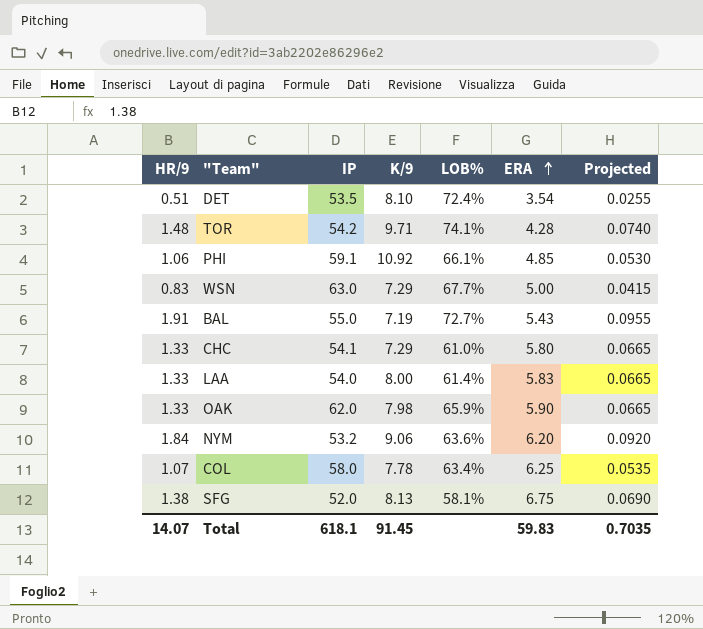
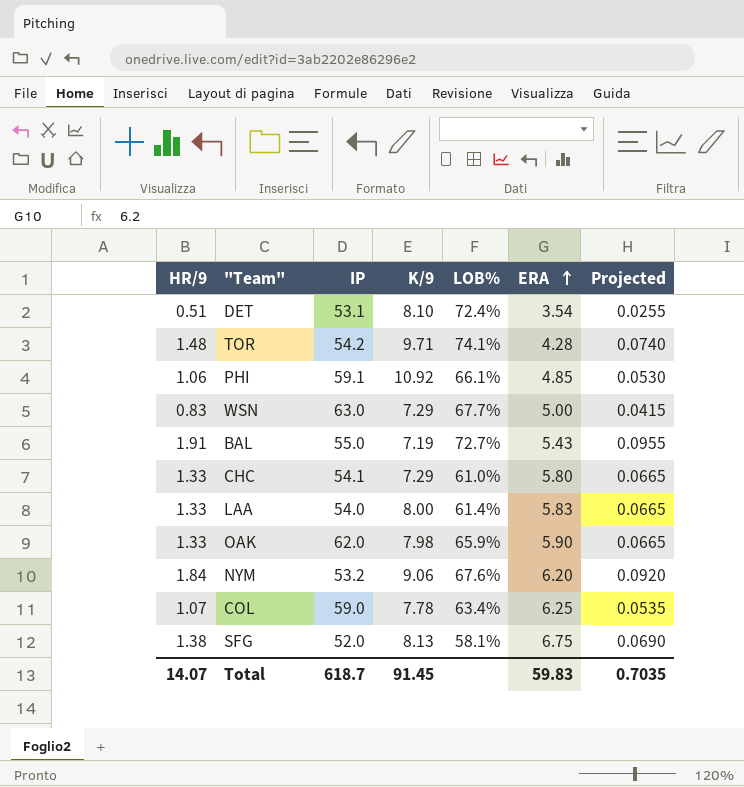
DET | IP: 53.5 -> 53.1
NYM | LOB%: 63.6% -> 67.6%
COL | IP: 58.0 -> 59.0
Total | IP: 618.1 -> 618.7

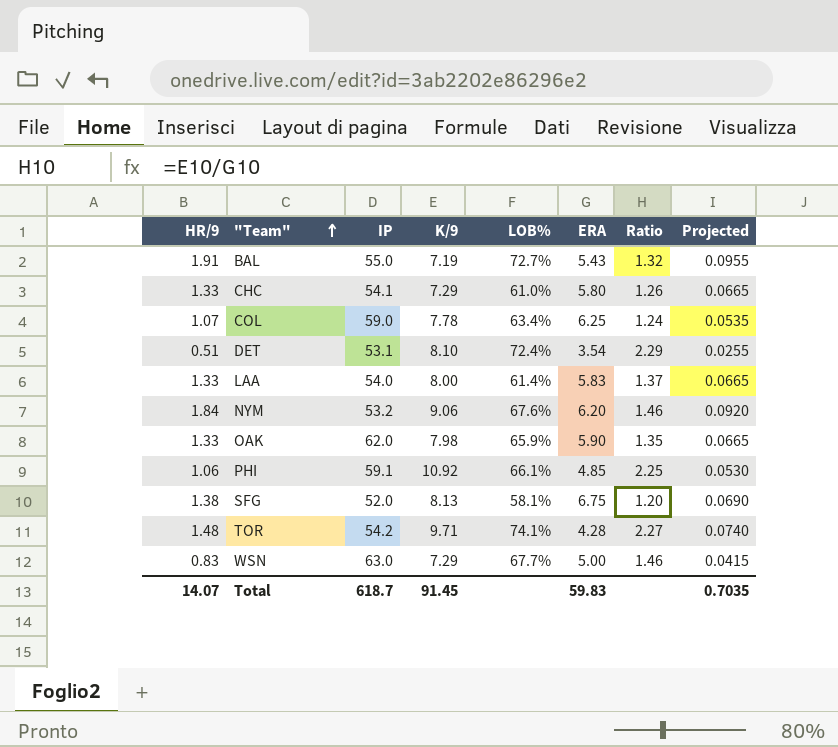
row order: ERA ascending -> "Team" ascending
column Ratio | formula: none -> [K/9] / [ERA]

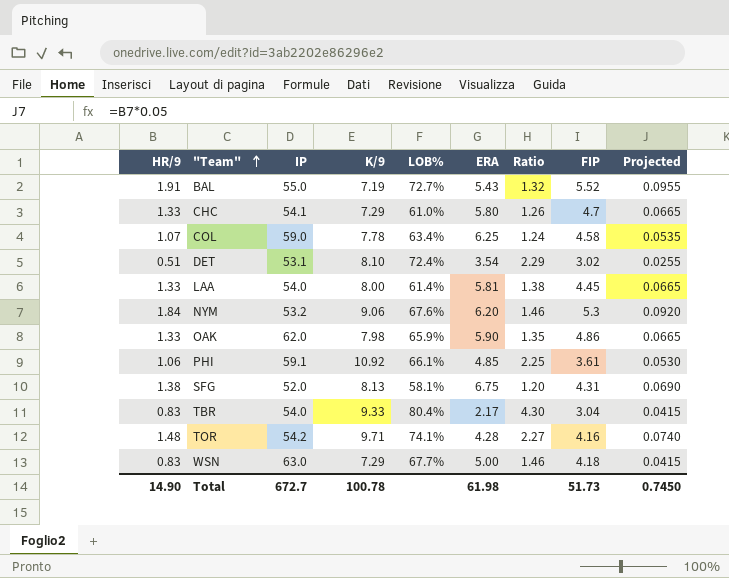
column FIP | position: none -> 8
LAA | ERA: 5.83 -> 5.81
LAA | Ratio: 1.37 -> 1.38
row TBR: none -> 0.83 | 54.0 | 9.33 | 80.4% | 2.17 | 4.30 | 3.04 | 0.0415
Total | HR/9: 14.07 -> 14.90
Total | IP: 618.7 -> 672.7
Total | K/9: 91.45 -> 100.78
Total | ERA: 59.83 -> 61.98
Total | Projected: 0.7035 -> 0.7450

